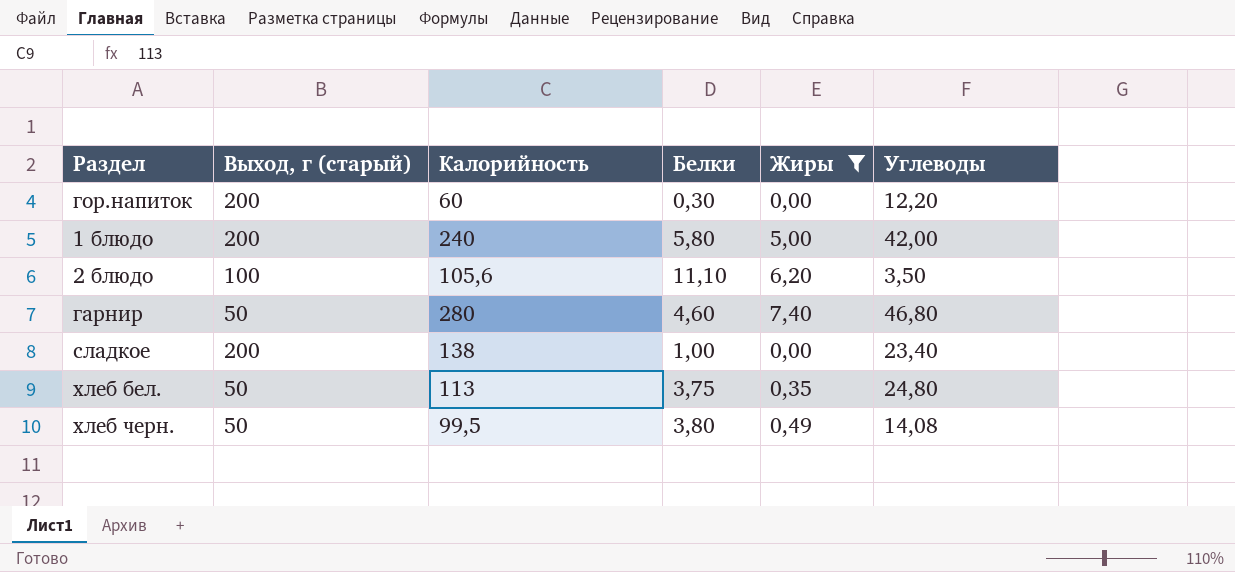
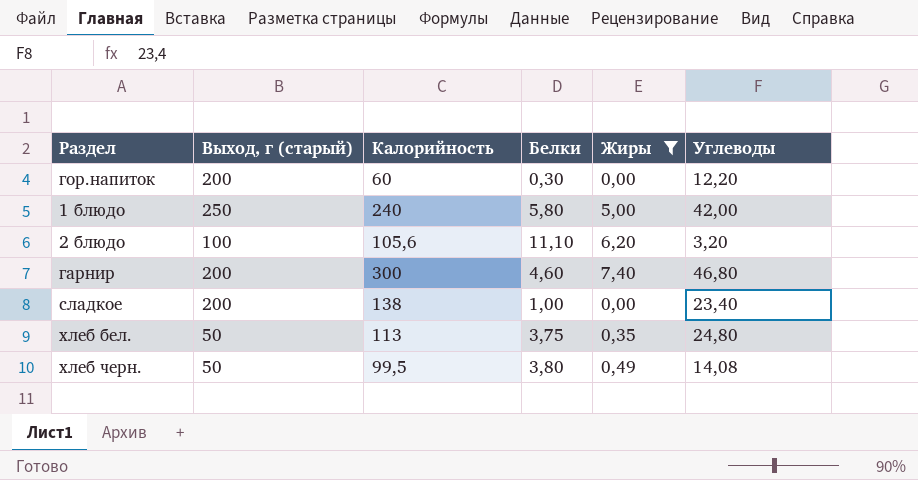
1 блюдо | Выход, г (старый): 200 -> 250
2 блюдо | Углеводы: 3,50 -> 3,20
гарнир | Выход, г (старый): 50 -> 200
гарнир | Калорийность: 280 -> 300

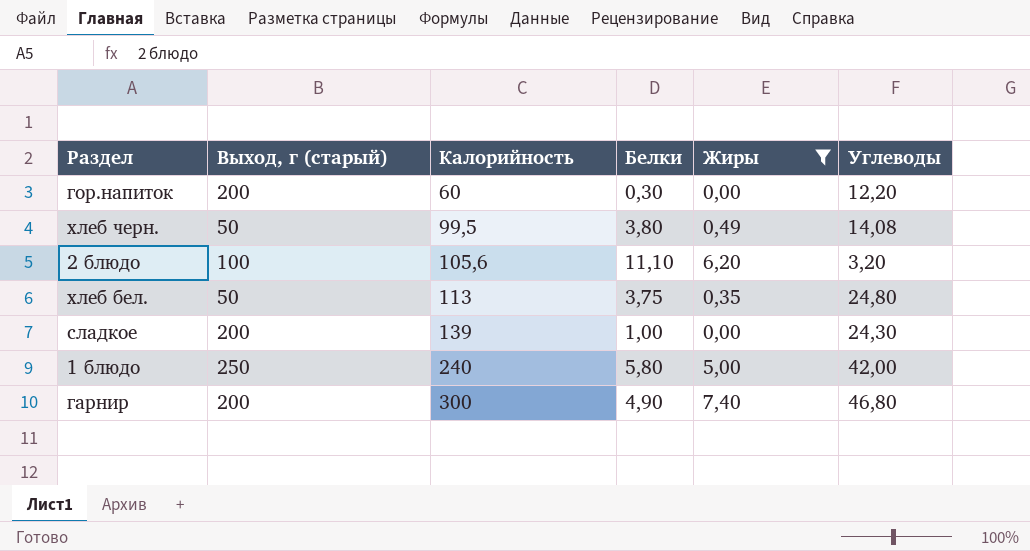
row order: none -> Калорийность ascending
сладкое | Калорийность: 138 -> 139
сладкое | Углеводы: 23,40 -> 24,30
гарнир | Белки: 4,60 -> 4,90

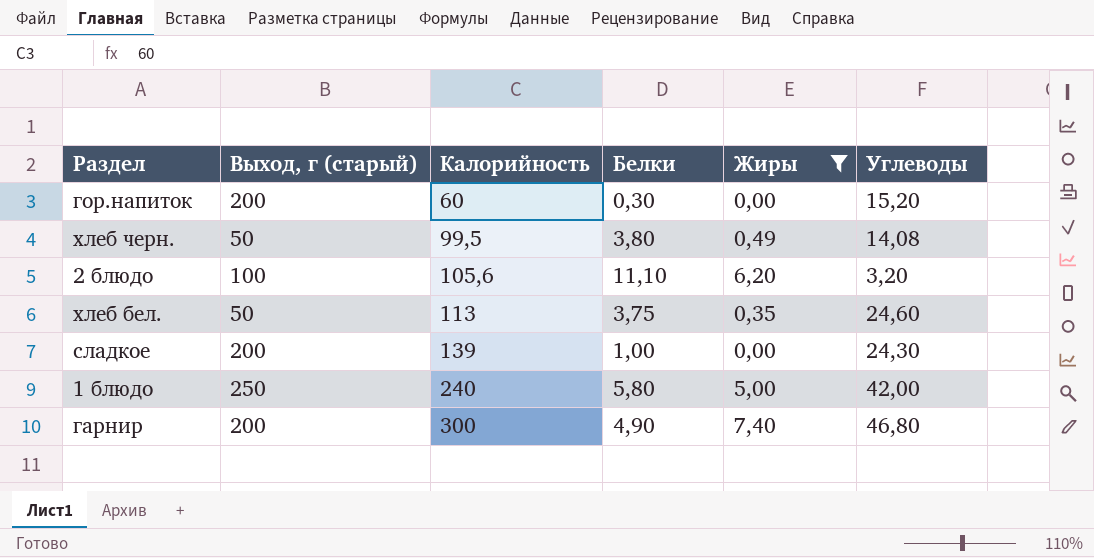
гор.напиток | Углеводы: 12,20 -> 15,20
хлеб бел. | Углеводы: 24,80 -> 24,60

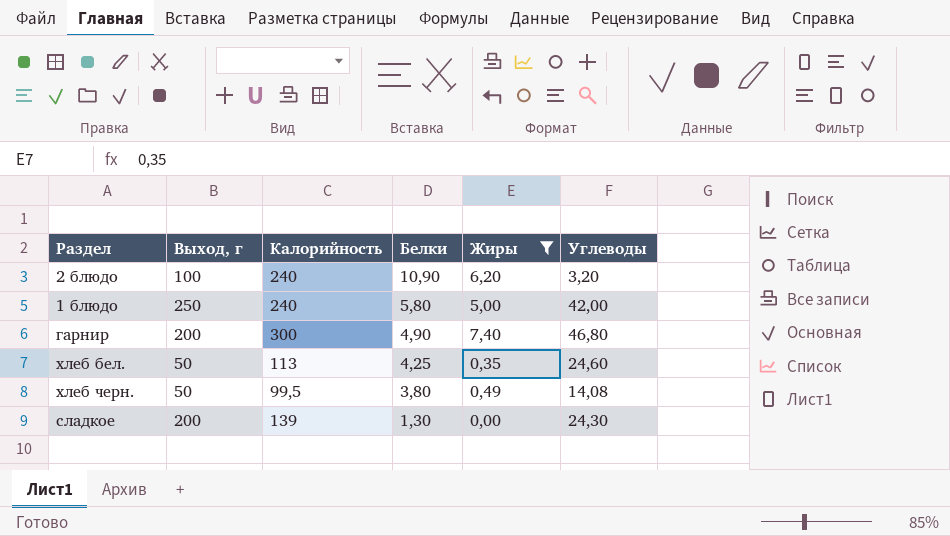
row order: Калорийность ascending -> Белки descending
column name: Выход, г (старый) -> Выход, г
row гор.напиток: 200 | 60 | 0,30 | 0,00 | 15,20 -> none
2 блюдо | Калорийность: 105,6 -> 240
2 блюдо | Белки: 11,10 -> 10,90
хлеб бел. | Белки: 3,75 -> 4,25
сладкое | Белки: 1,00 -> 1,30

